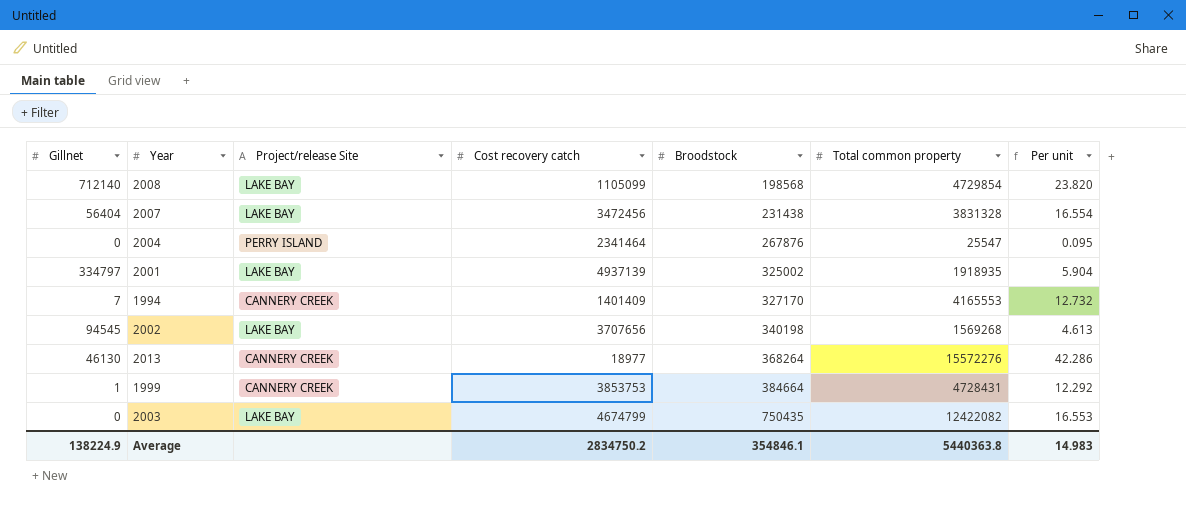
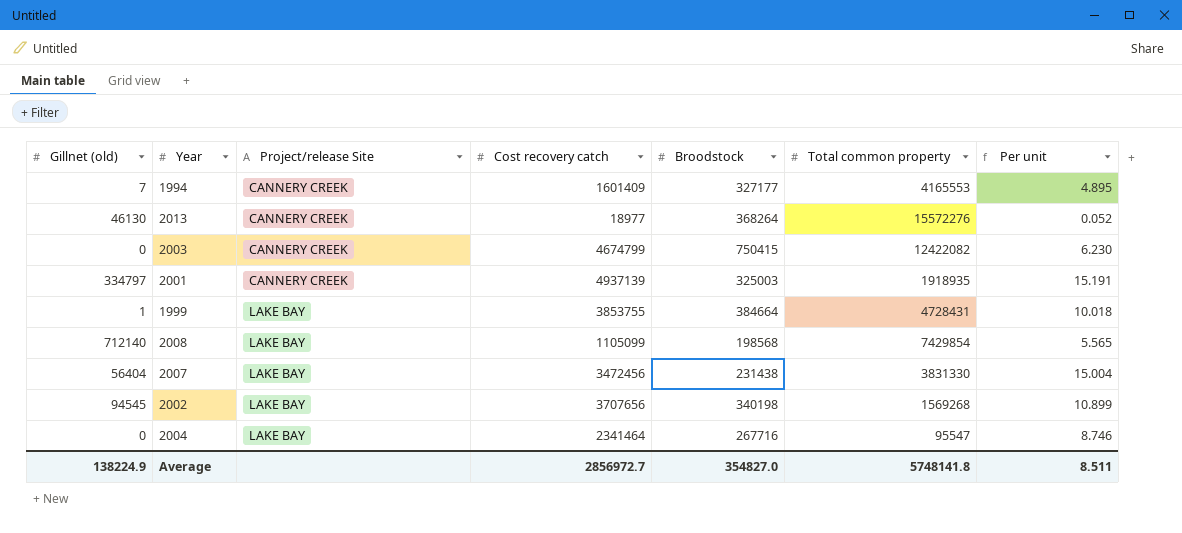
row order: Broodstock ascending -> Project/release Site ascending
column name: Gillnet -> Gillnet (old)
column Per unit | formula: [Total common property] / [Broodstock] -> [Cost recovery catch] / [Broodstock]
1994 | Cost recovery catch: 1401409 -> 1601409
1994 | Broodstock: 327170 -> 327177
2003 | Project/release Site: LAKE BAY -> CANNERY CREEK
2003 | Broodstock: 750435 -> 750415
2001 | Project/release Site: LAKE BAY -> CANNERY CREEK
2001 | Broodstock: 325002 -> 325003
1999 | Project/release Site: CANNERY CREEK -> LAKE BAY
1999 | Cost recovery catch: 3853753 -> 3853755
2008 | Total common property: 4729854 -> 7429854
2007 | Total common property: 3831328 -> 3831330
2004 | Project/release Site: PERRY ISLAND -> LAKE BAY
2004 | Broodstock: 267876 -> 267716
2004 | Total common property: 25547 -> 95547
Average | Cost recovery catch: 2834750.2 -> 2856972.7
Average | Broodstock: 354846.1 -> 354827.0
Average | Total common property: 5440363.8 -> 5748141.8
Average | Per unit: 14.983 -> 8.511

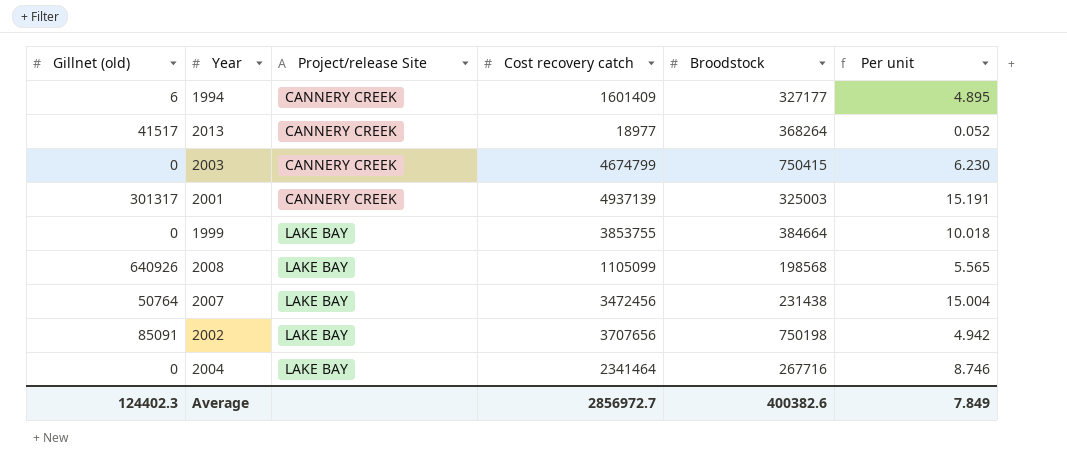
column Total common property | position: 6 -> none
1994 | Gillnet (old): 7 -> 6
2013 | Gillnet (old): 46130 -> 41517
2001 | Gillnet (old): 334797 -> 301317
1999 | Gillnet (old): 1 -> 0
2008 | Gillnet (old): 712140 -> 640926
2007 | Gillnet (old): 56404 -> 50764
2002 | Gillnet (old): 94545 -> 85091
2002 | Broodstock: 340198 -> 750198
2002 | Per unit: 10.899 -> 4.942
Average | Gillnet (old): 138224.9 -> 124402.3
Average | Broodstock: 354827.0 -> 400382.6
Average | Per unit: 8.511 -> 7.849

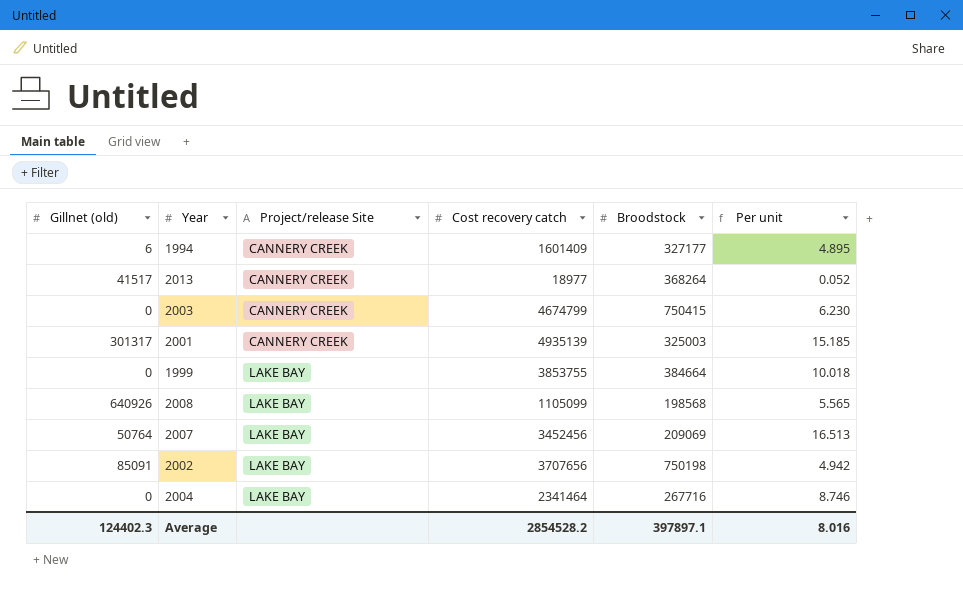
2001 | Cost recovery catch: 4937139 -> 4935139
2001 | Per unit: 15.191 -> 15.185
2007 | Cost recovery catch: 3472456 -> 3452456
2007 | Broodstock: 231438 -> 209069
2007 | Per unit: 15.004 -> 16.513
Average | Cost recovery catch: 2856972.7 -> 2854528.2
Average | Broodstock: 400382.6 -> 397897.1
Average | Per unit: 7.849 -> 8.016

